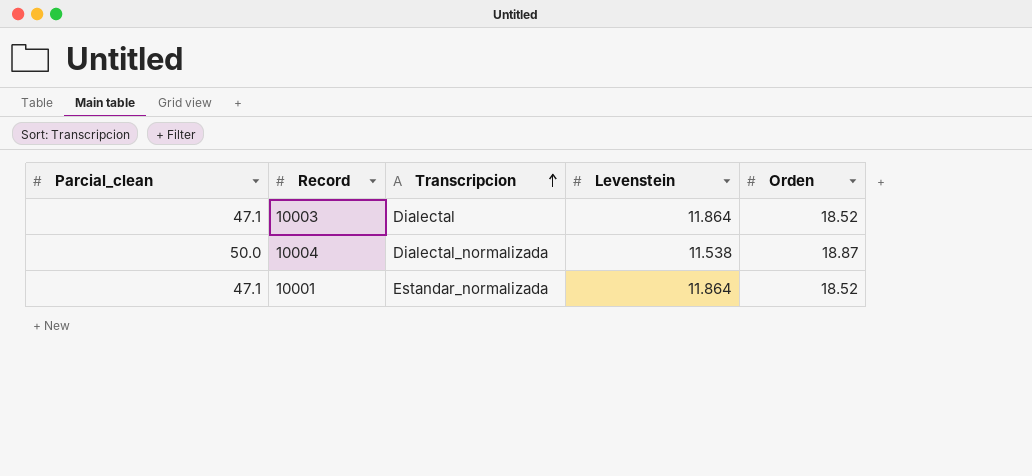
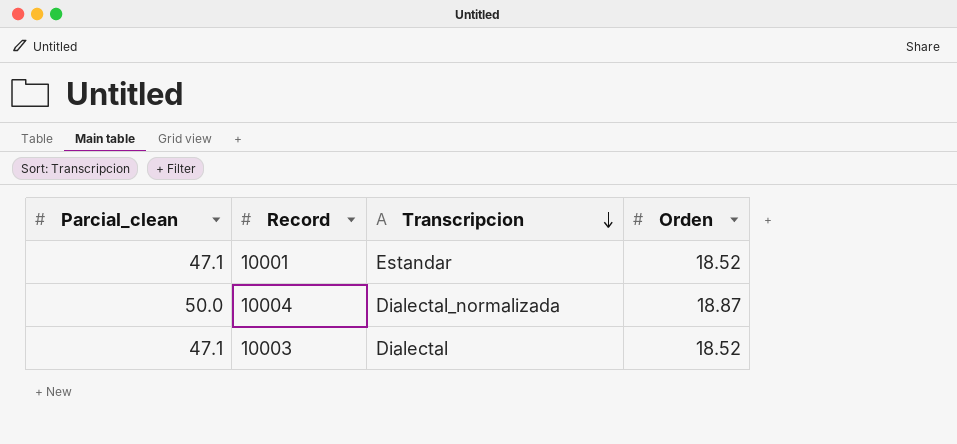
row order: Transcripcion ascending -> Transcripcion descending
column Levenstein | position: 4 -> none
10001 | Transcripcion: Estandar_normalizada -> Estandar

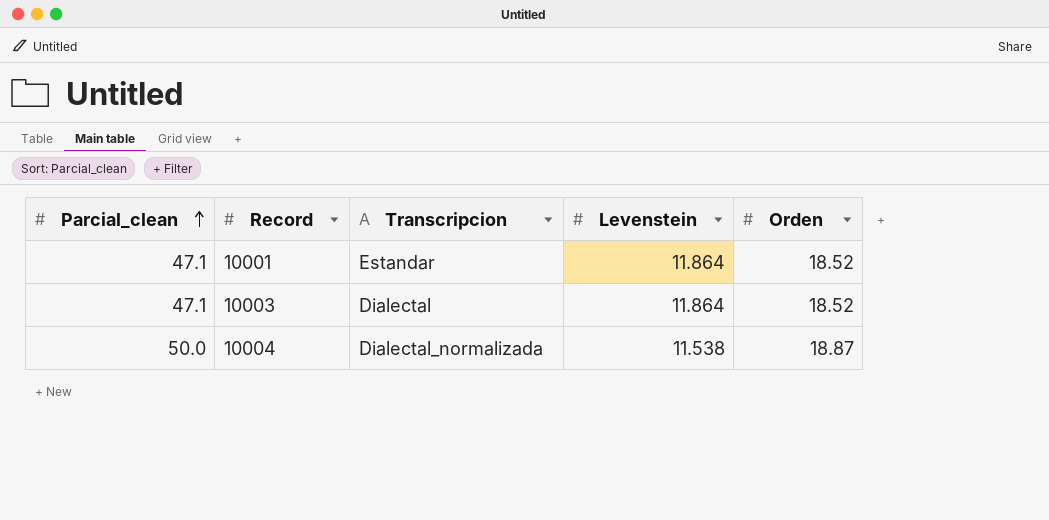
row order: Transcripcion descending -> Parcial_clean ascending
column Levenstein | position: none -> 4

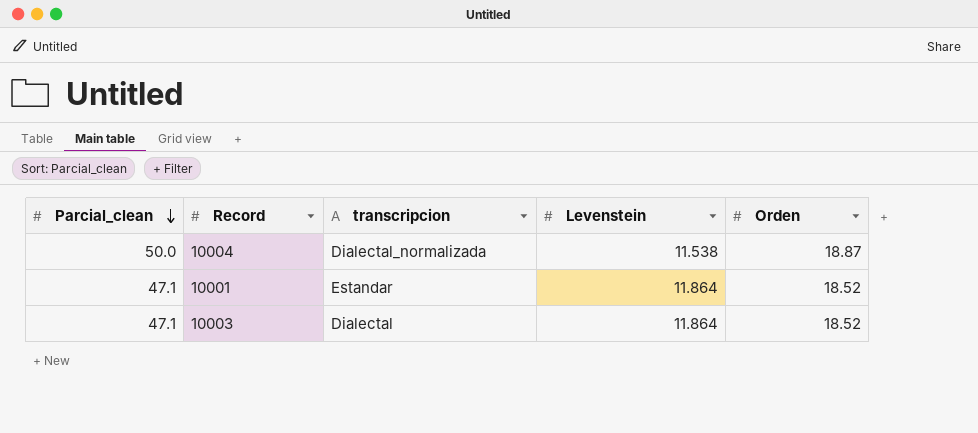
row order: Parcial_clean ascending -> Parcial_clean descending
column name: Transcripcion -> transcripcion

